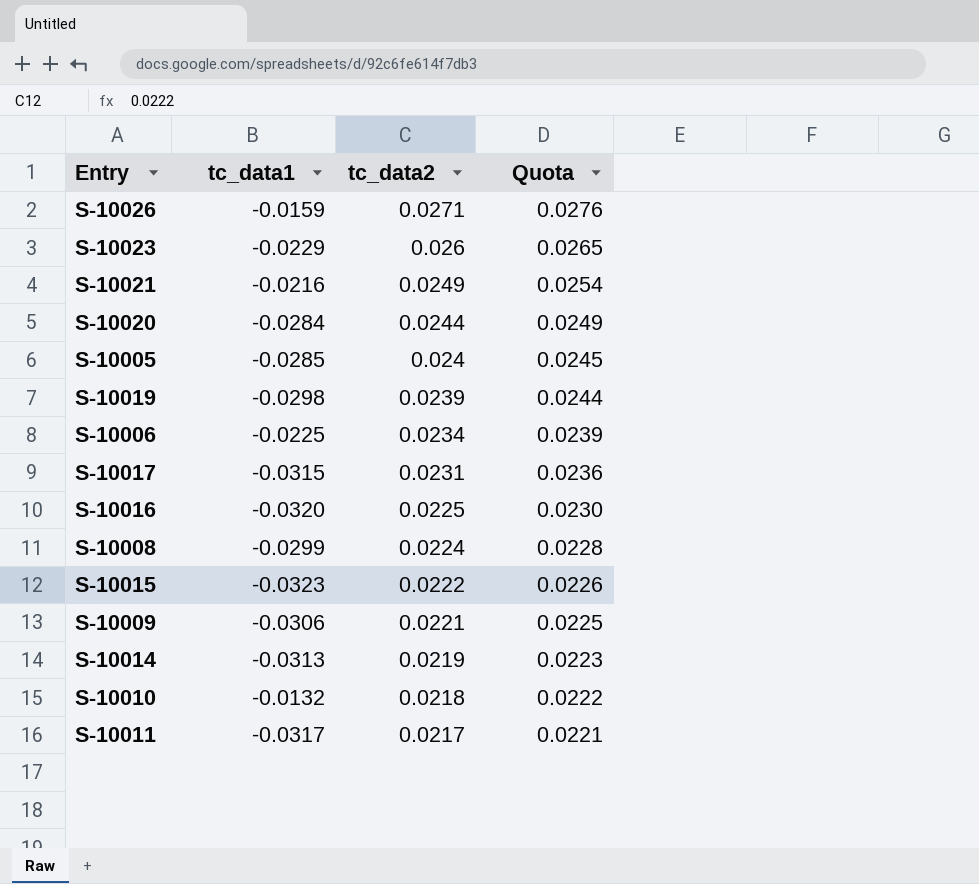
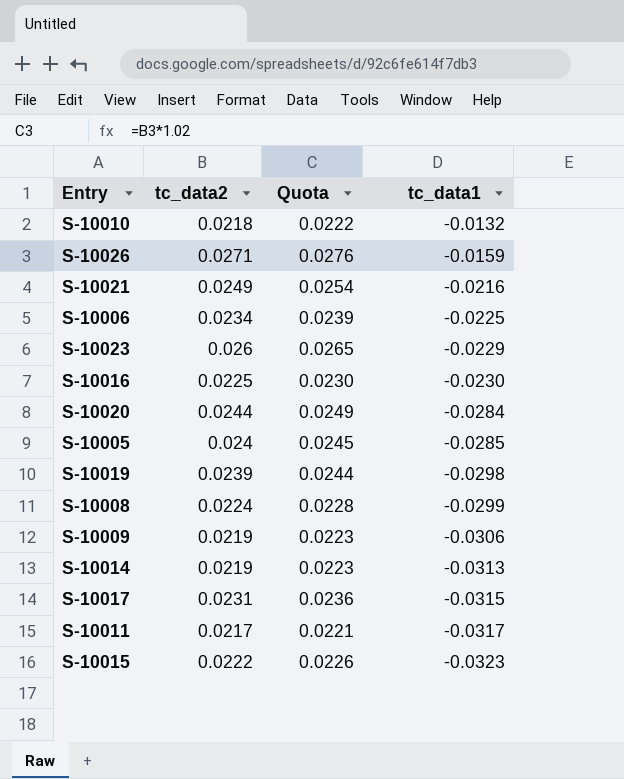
row order: tc_data2 descending -> tc_data1 descending
column tc_data1 | position: 2 -> 4
S-10016 | tc_data1: -0.0320 -> -0.0230
S-10009 | tc_data2: 0.0221 -> 0.0219
S-10009 | Quota: 0.0225 -> 0.0223

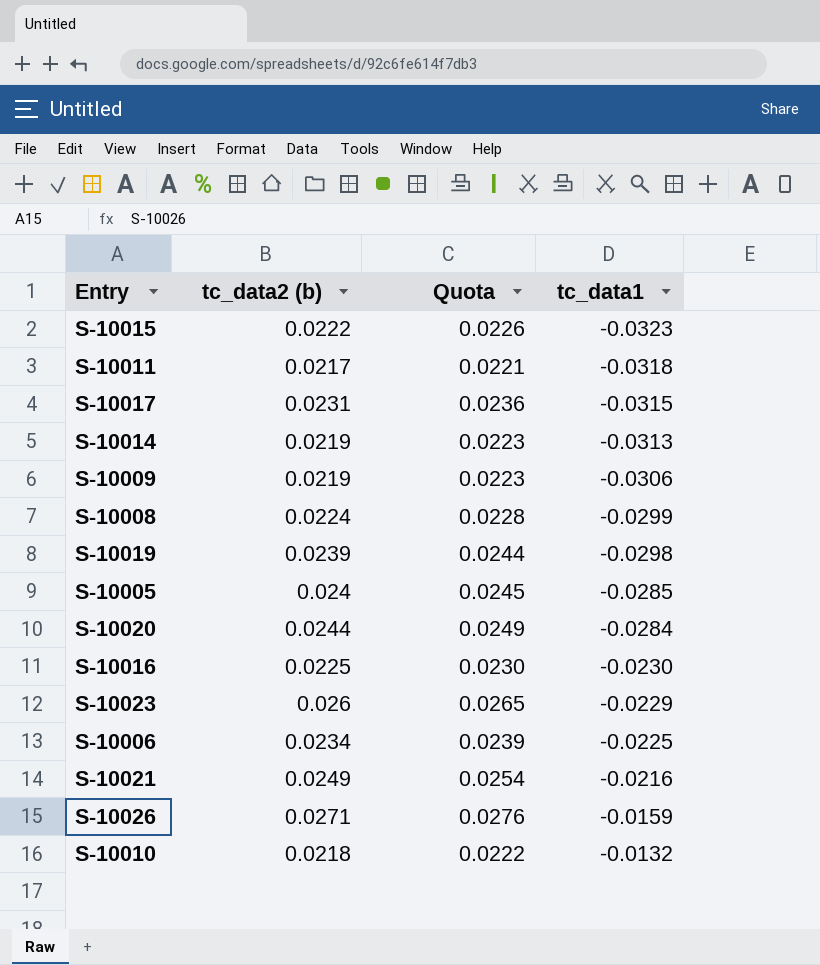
row order: tc_data1 descending -> tc_data1 ascending
column name: tc_data2 -> tc_data2 (b)
S-10011 | tc_data1: -0.0317 -> -0.0318

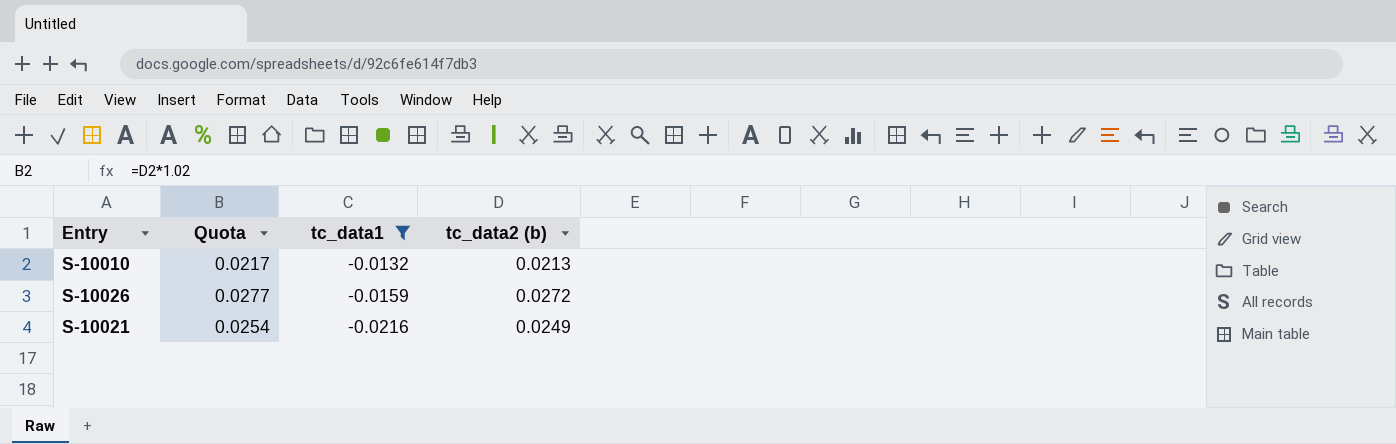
filter: none -> tc_data1 >= -0.0216
row order: tc_data1 ascending -> tc_data1 descending
column tc_data2 (b) | position: 2 -> 4
S-10010 | Quota: 0.0222 -> 0.0217
S-10010 | tc_data2 (b): 0.0218 -> 0.0213
S-10026 | Quota: 0.0276 -> 0.0277
S-10026 | tc_data2 (b): 0.0271 -> 0.0272

